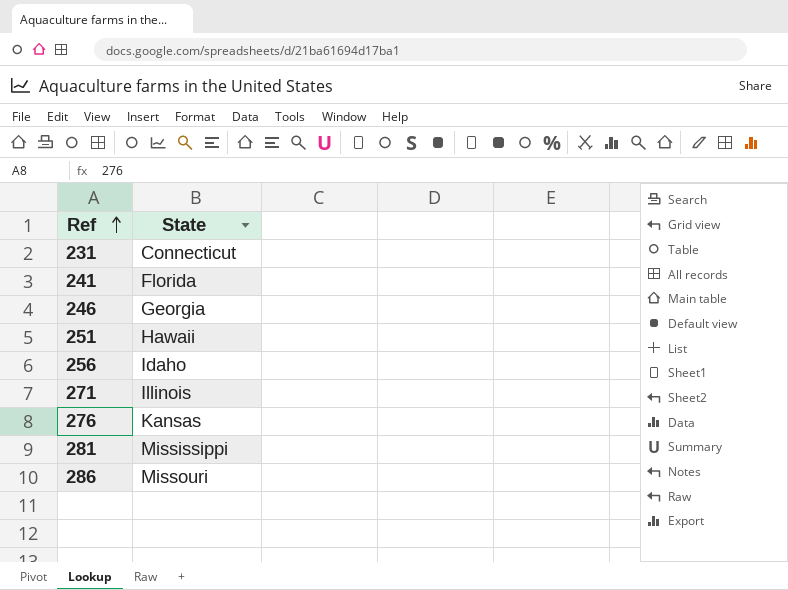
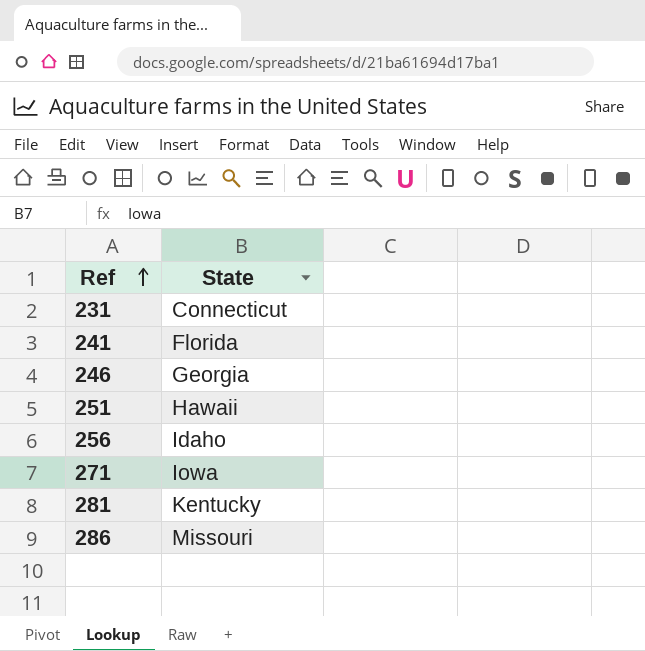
row 276: Kansas -> none
271 | State: Illinois -> Iowa
281 | State: Mississippi -> Kentucky

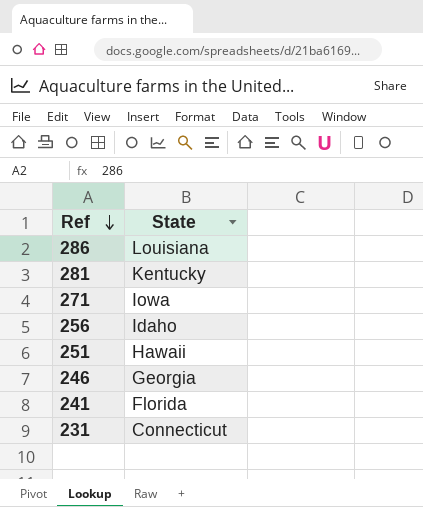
row order: Ref ascending -> Ref descending
286 | State: Missouri -> Louisiana

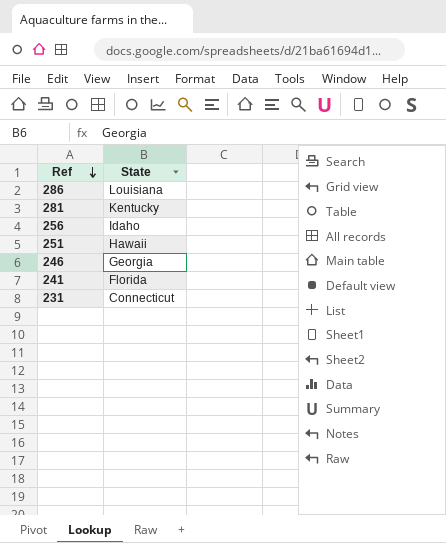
row 271: Iowa -> none

